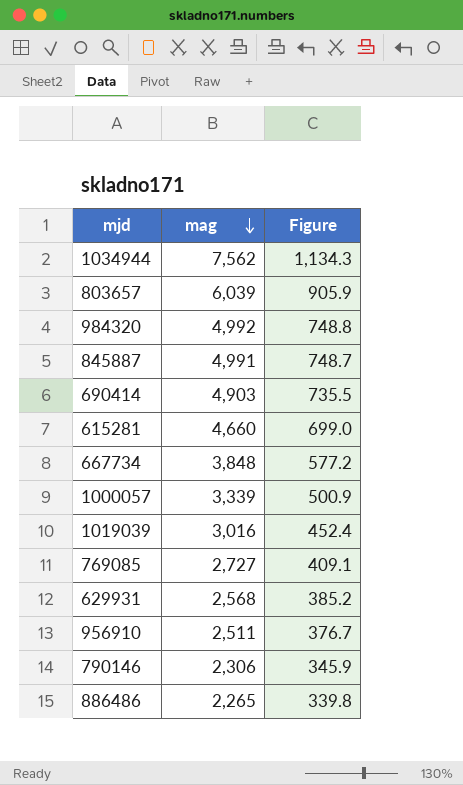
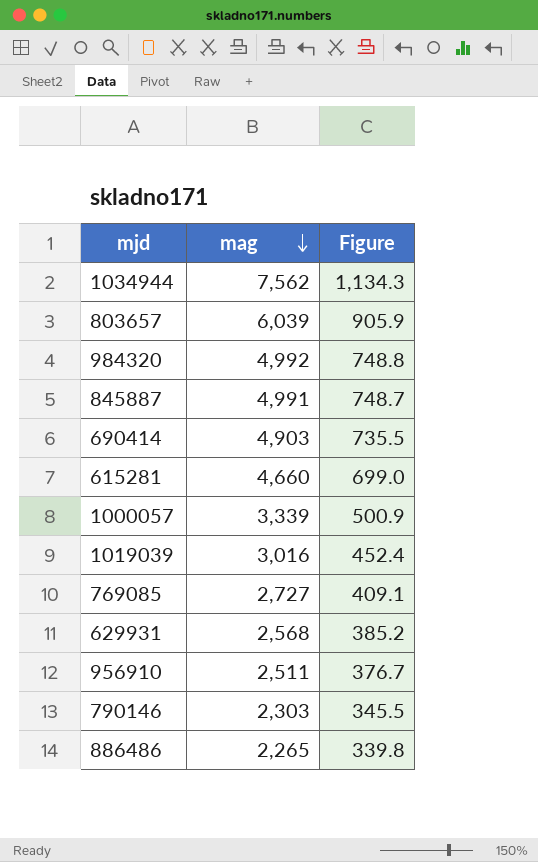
row 667734: 3,848 | 577.2 -> none
790146 | mag: 2,306 -> 2,303
790146 | Figure: 345.9 -> 345.5

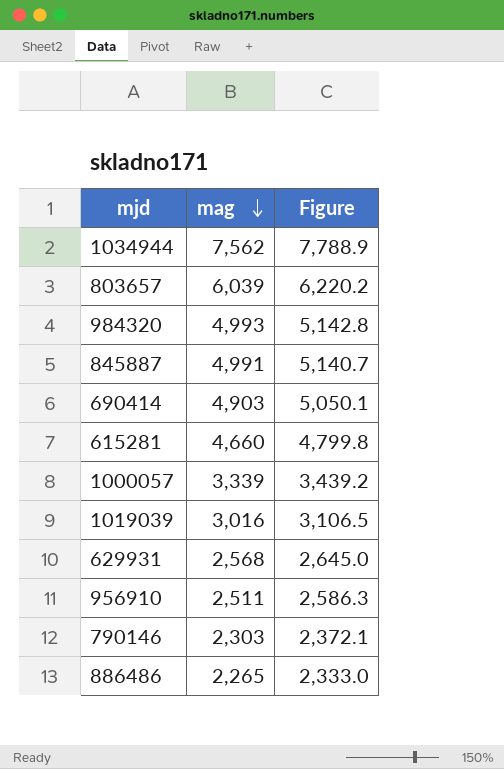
column Figure | formula: [mag] * 0.15 -> [mag] * 1.03
row 769085: 2,727 | 409.1 -> none
984320 | mag: 4,992 -> 4,993

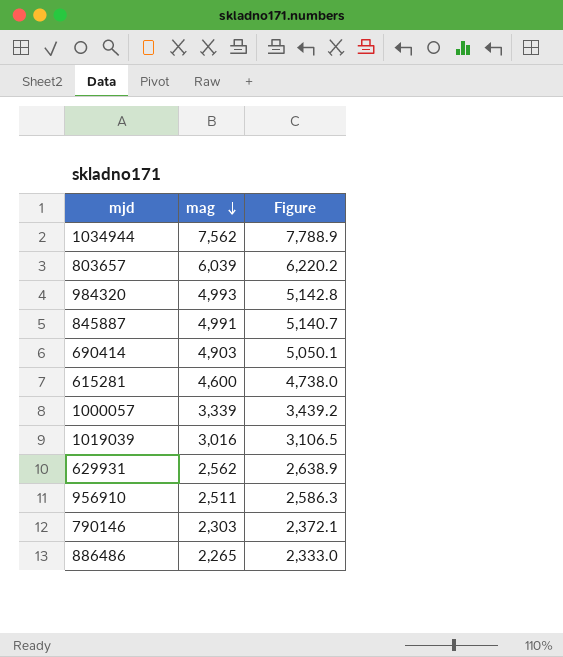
615281 | mag: 4,660 -> 4,600
615281 | Figure: 4,799.8 -> 4,738.0
629931 | mag: 2,568 -> 2,562
629931 | Figure: 2,645.0 -> 2,638.9

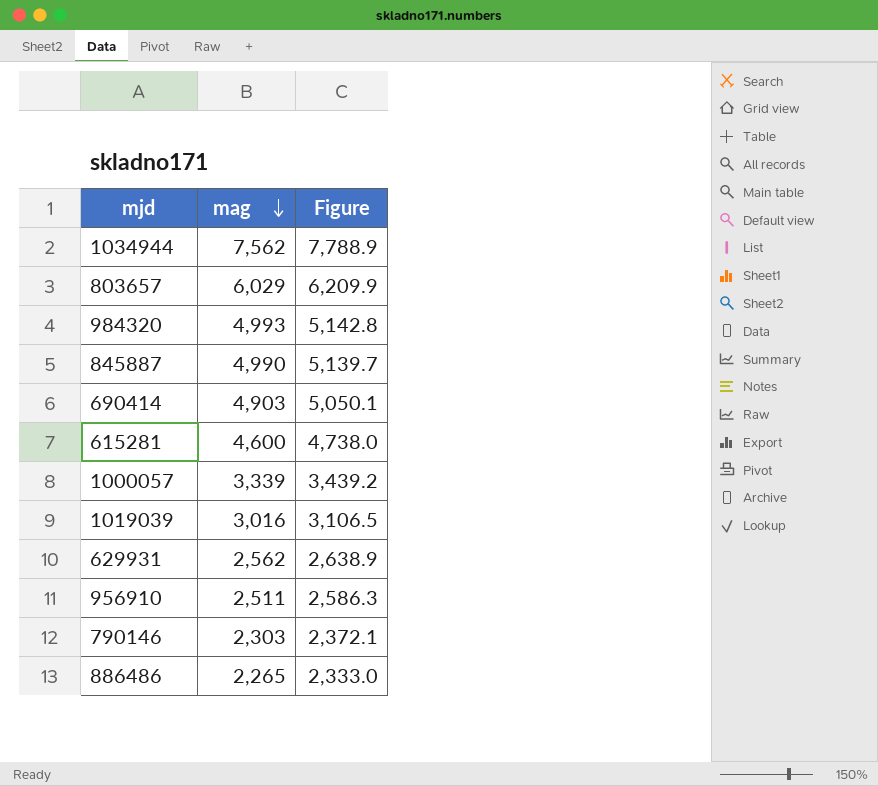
803657 | mag: 6,039 -> 6,029
803657 | Figure: 6,220.2 -> 6,209.9
845887 | mag: 4,991 -> 4,990
845887 | Figure: 5,140.7 -> 5,139.7

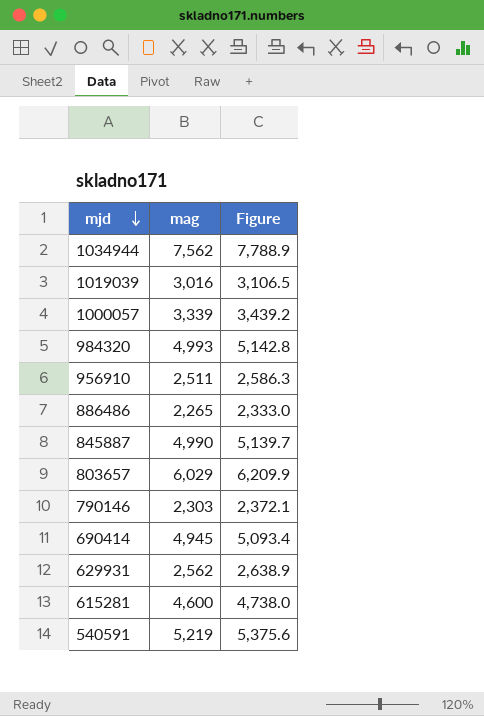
row order: mag descending -> mjd descending
690414 | mag: 4,903 -> 4,945
690414 | Figure: 5,050.1 -> 5,093.4
row 540591: none -> 5,219 | 5,375.6

